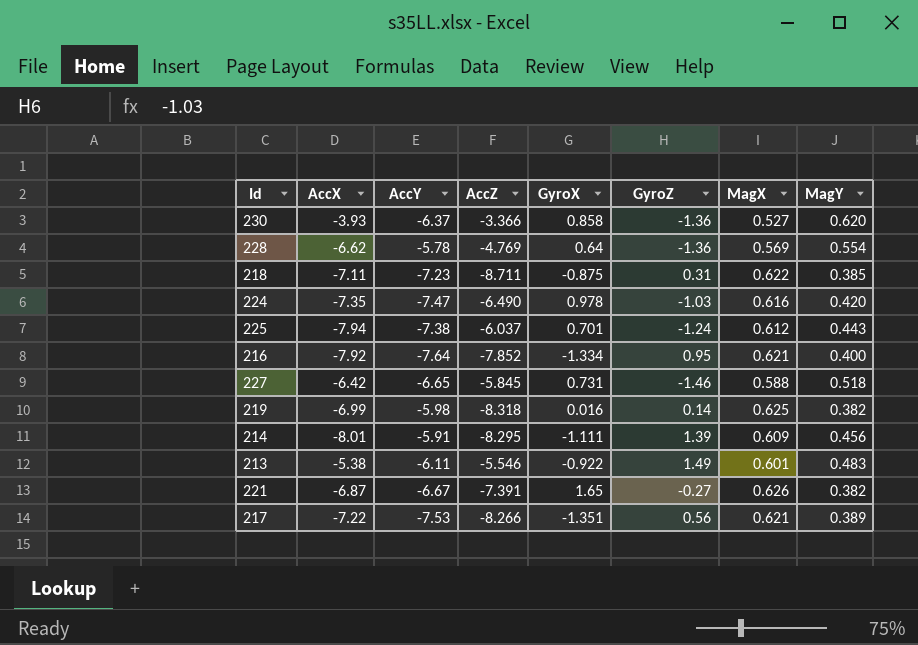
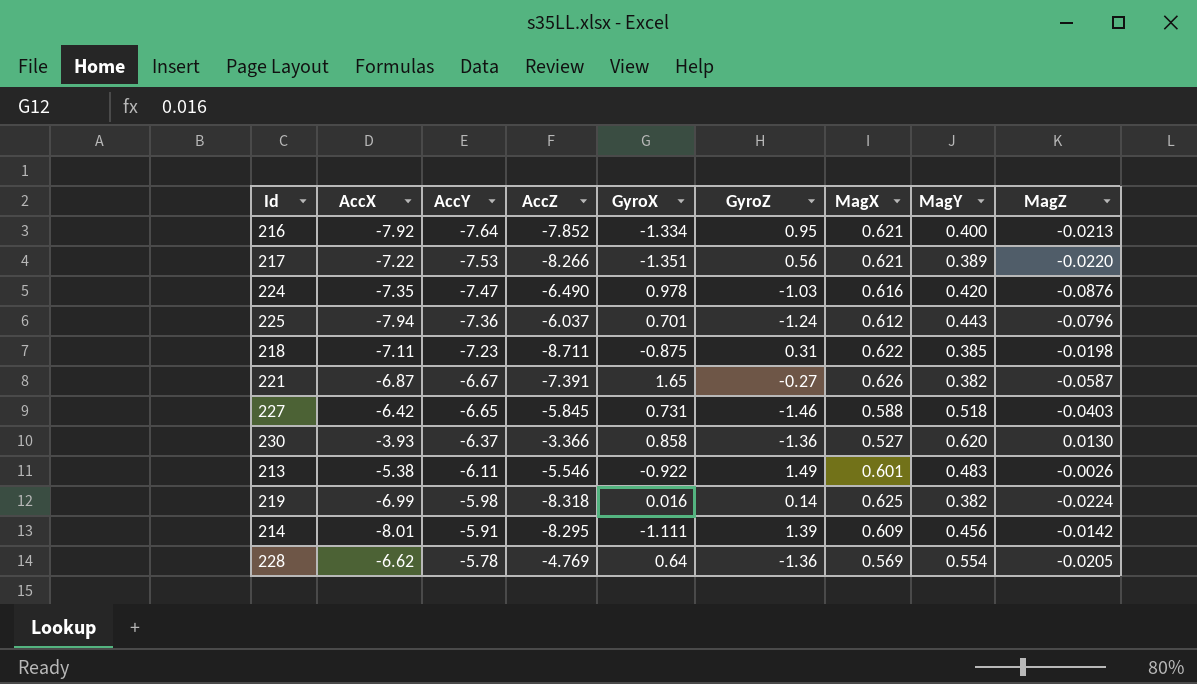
row order: none -> AccY ascending
column MagZ | position: none -> 9
225 | AccY: -7.38 -> -7.36

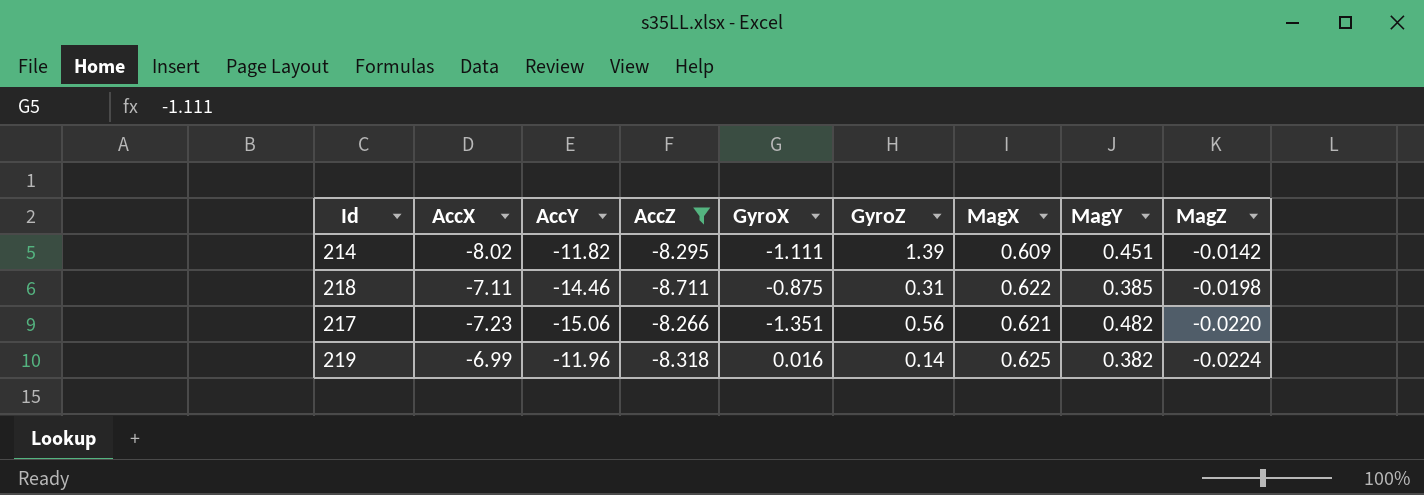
filter: none -> AccZ <= -8.266
row order: AccY ascending -> MagZ descending
214 | AccX: -8.01 -> -8.02
214 | AccY: -5.91 -> -11.82
214 | MagY: 0.456 -> 0.451
218 | AccY: -7.23 -> -14.46
217 | AccX: -7.22 -> -7.23
217 | AccY: -7.53 -> -15.06
217 | MagY: 0.389 -> 0.482
219 | AccY: -5.98 -> -11.96

